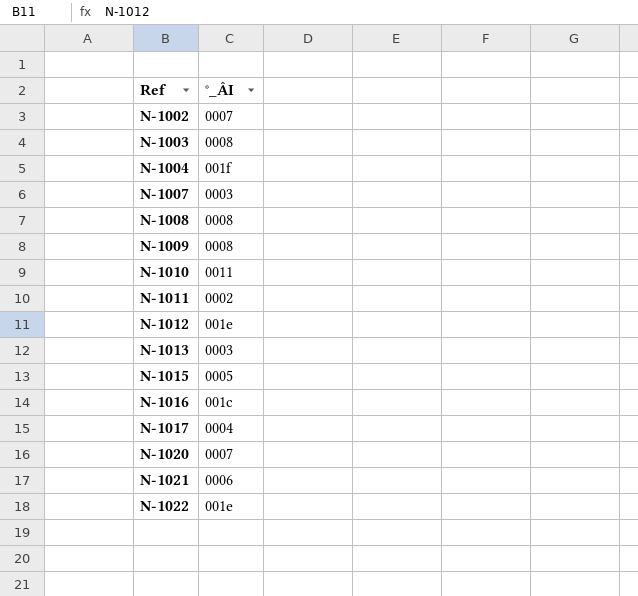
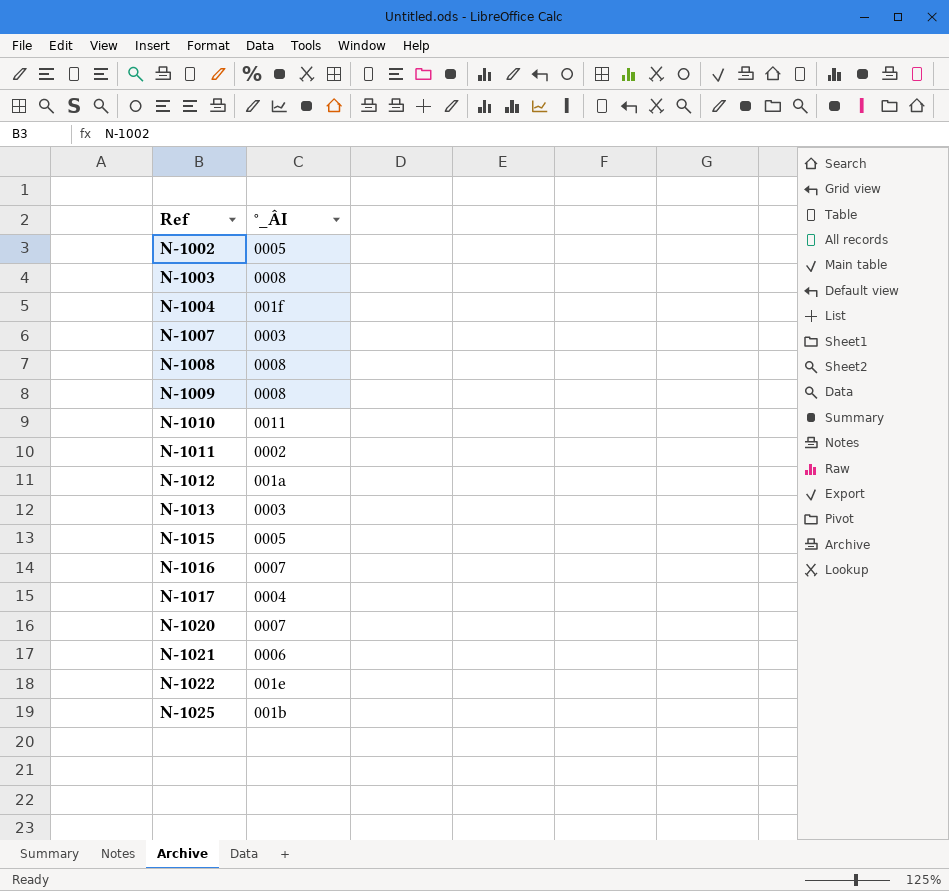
N-1002 | °_ÂI: 0007 -> 0005
N-1012 | °_ÂI: 001e -> 001a
N-1016 | °_ÂI: 001c -> 0007
row N-1025: none -> 001b

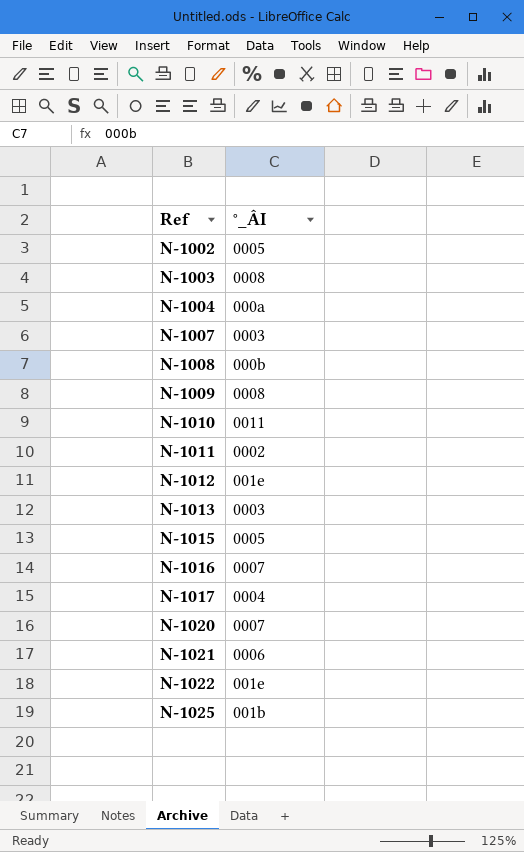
N-1004 | °_ÂI: 001f -> 000a
N-1008 | °_ÂI: 0008 -> 000b
N-1012 | °_ÂI: 001a -> 001e

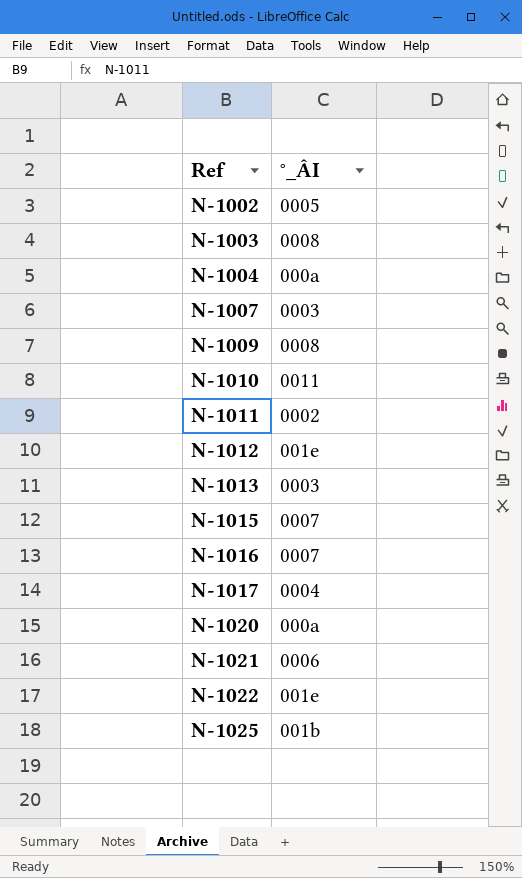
row N-1008: 000b -> none
N-1015 | °_ÂI: 0005 -> 0007
N-1020 | °_ÂI: 0007 -> 000a

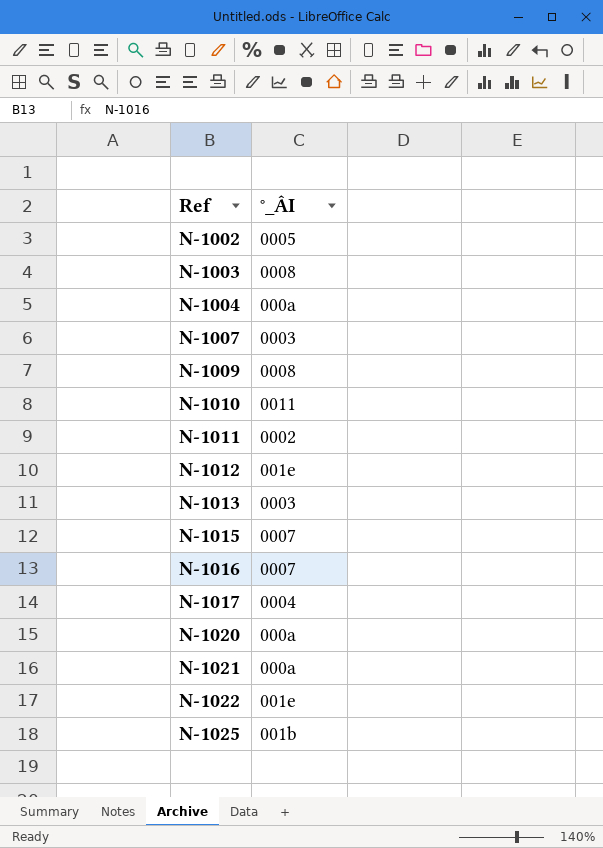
N-1021 | °_ÂI: 0006 -> 000a

